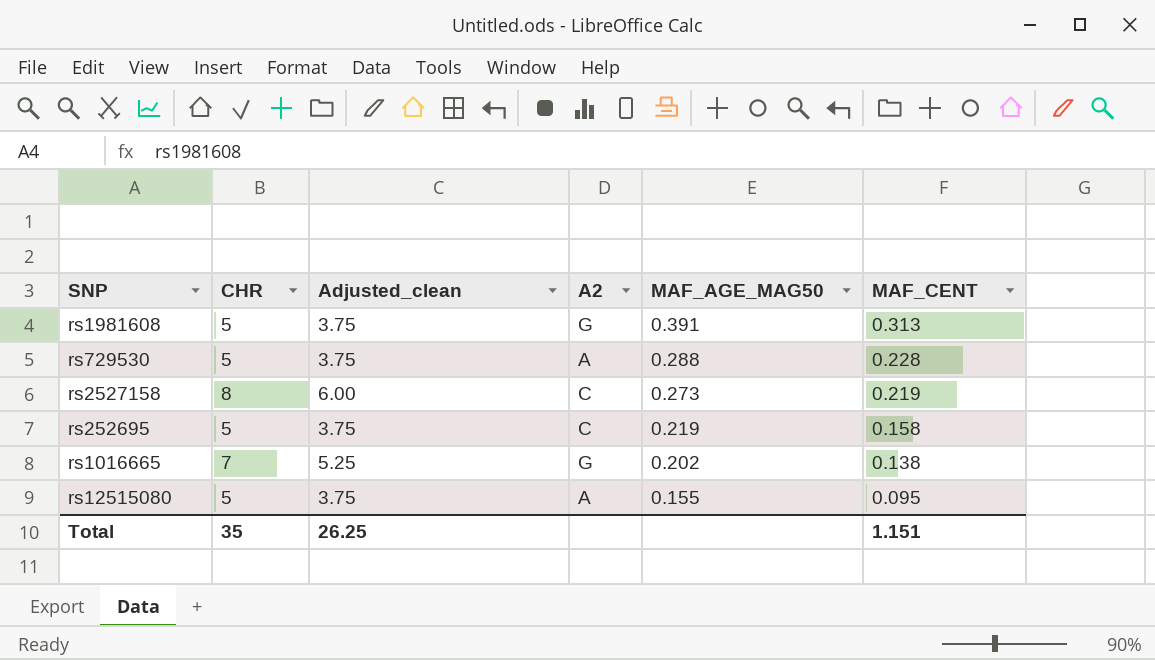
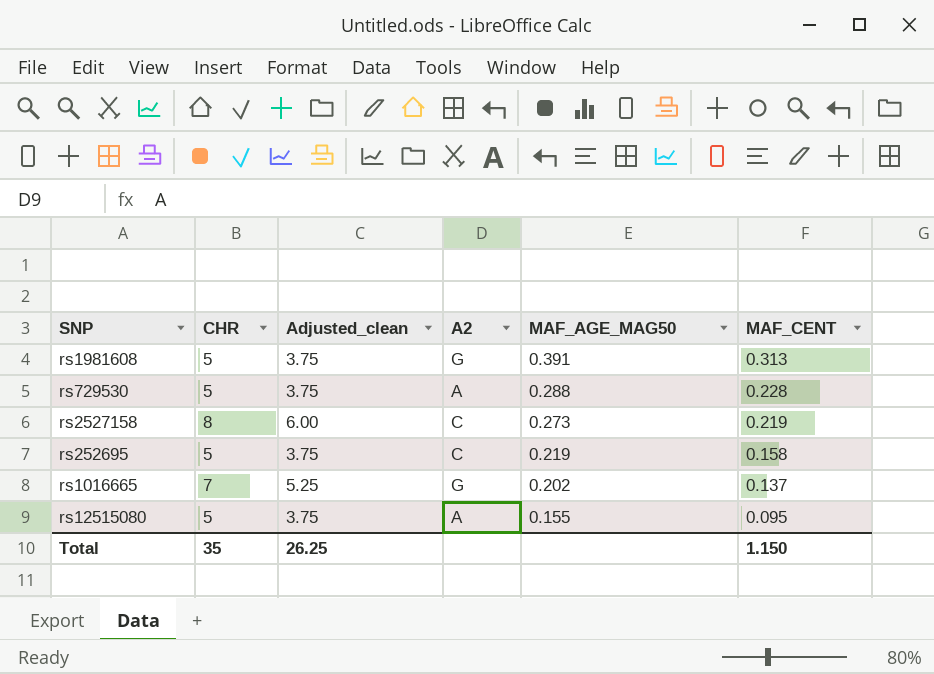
rs1016665 | MAF_CENT: 0.138 -> 0.137
Total | MAF_CENT: 1.151 -> 1.150

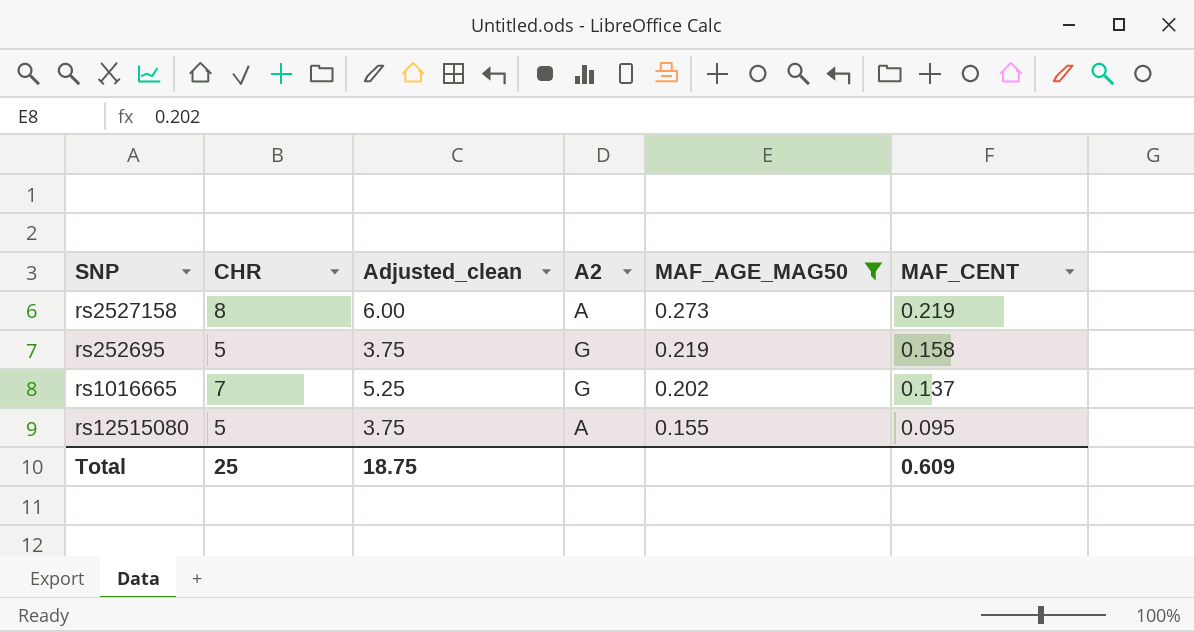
filter: none -> MAF_AGE_MAG50 <= 0.273
rs2527158 | A2: C -> A
rs252695 | A2: C -> G
Total | CHR: 35 -> 25
Total | Adjusted_clean: 26.25 -> 18.75
Total | MAF_CENT: 1.150 -> 0.609

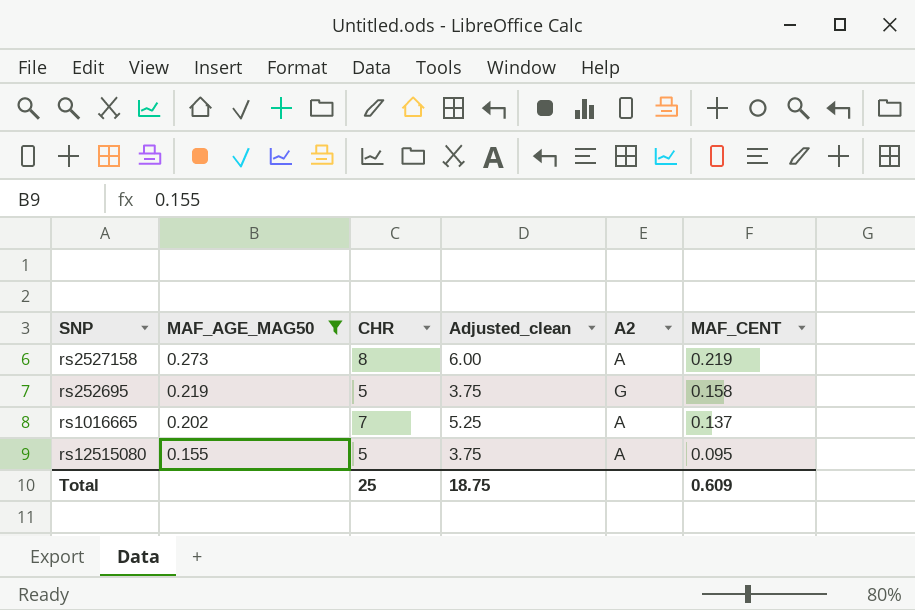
column MAF_AGE_MAG50 | position: 5 -> 2
rs1016665 | A2: G -> A

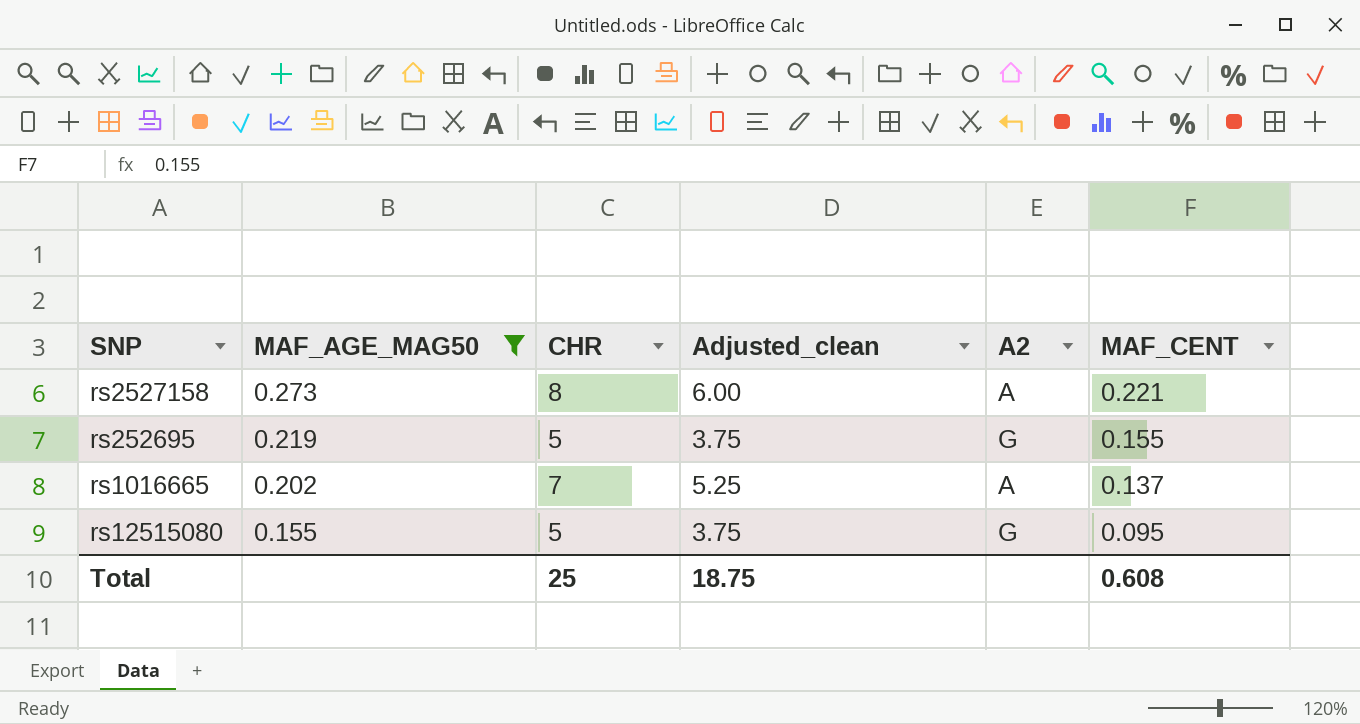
rs2527158 | MAF_CENT: 0.219 -> 0.221
rs252695 | MAF_CENT: 0.158 -> 0.155
rs12515080 | A2: A -> G
Total | MAF_CENT: 0.609 -> 0.608

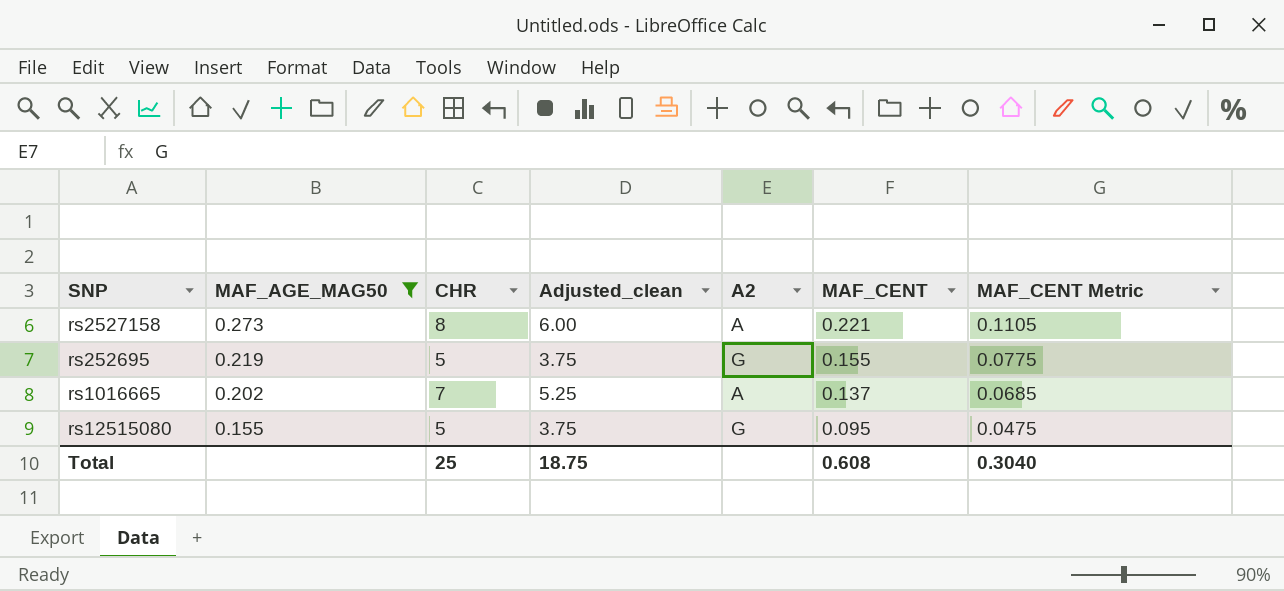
column MAF_CENT Metric | formula: none -> [MAF_CENT] * 0.5

